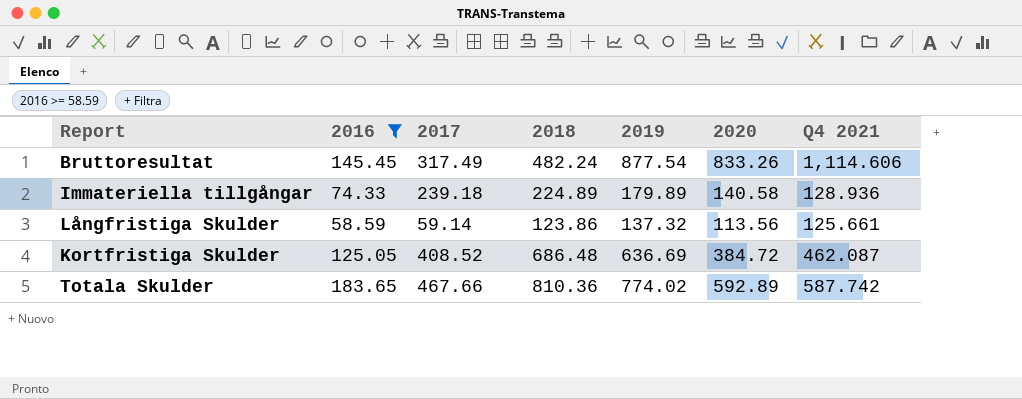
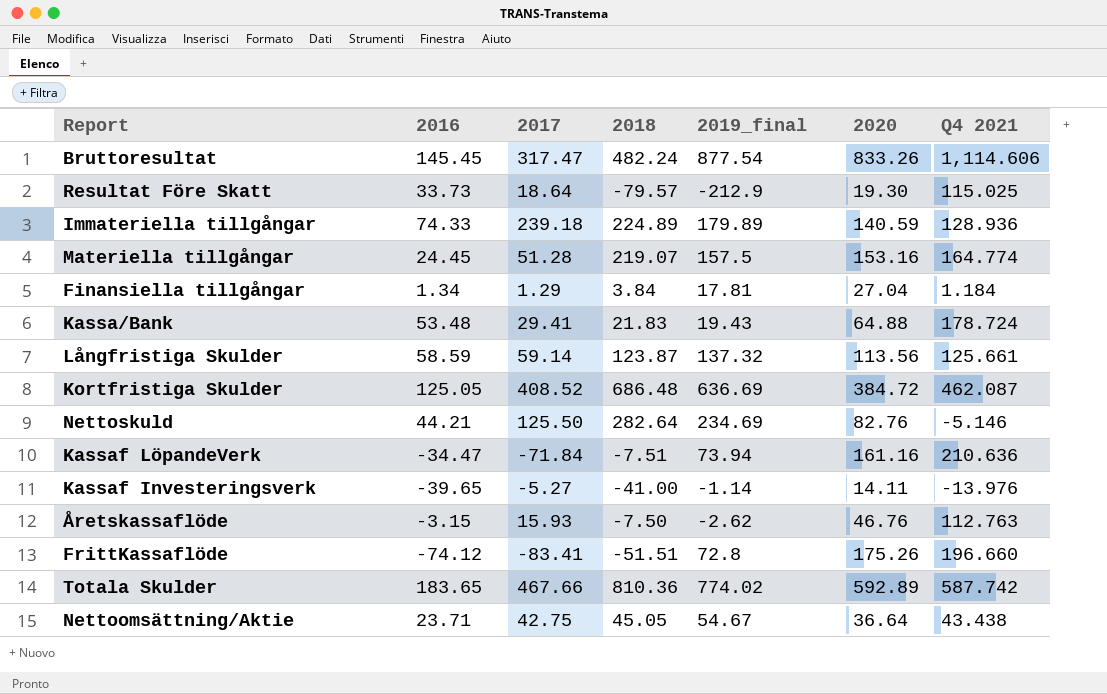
filter: 2016 >= 58.59 -> none
column name: 2019 -> 2019_final
Bruttoresultat | 2017: 317.49 -> 317.47
Immateriella tillgångar | 2020: 140.58 -> 140.59
Långfristiga Skulder | 2018: 123.86 -> 123.87

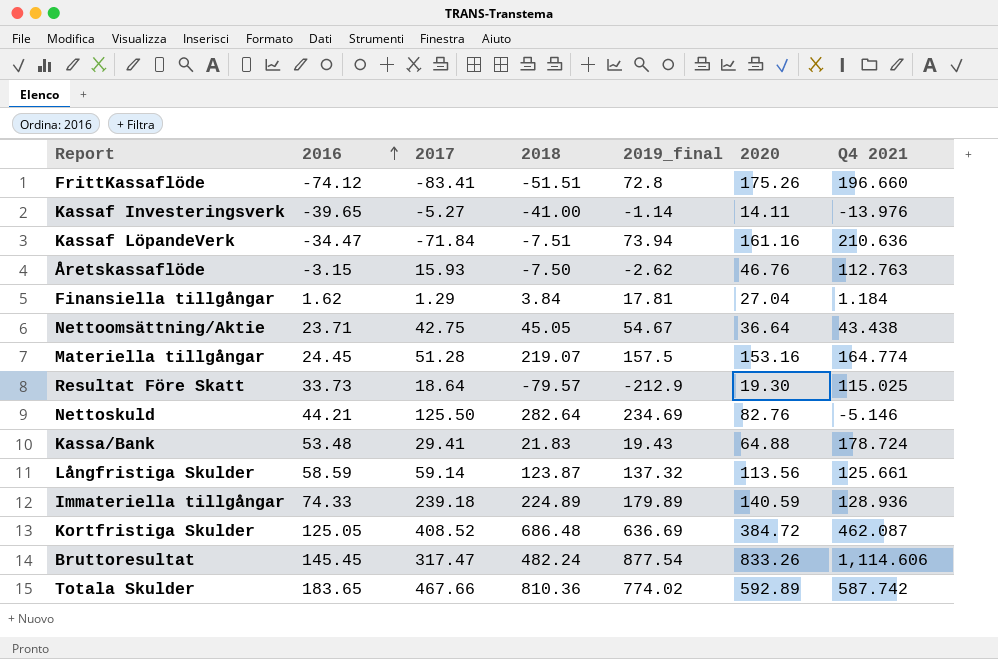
row order: none -> 2016 ascending
Finansiella tillgångar | 2016: 1.34 -> 1.62

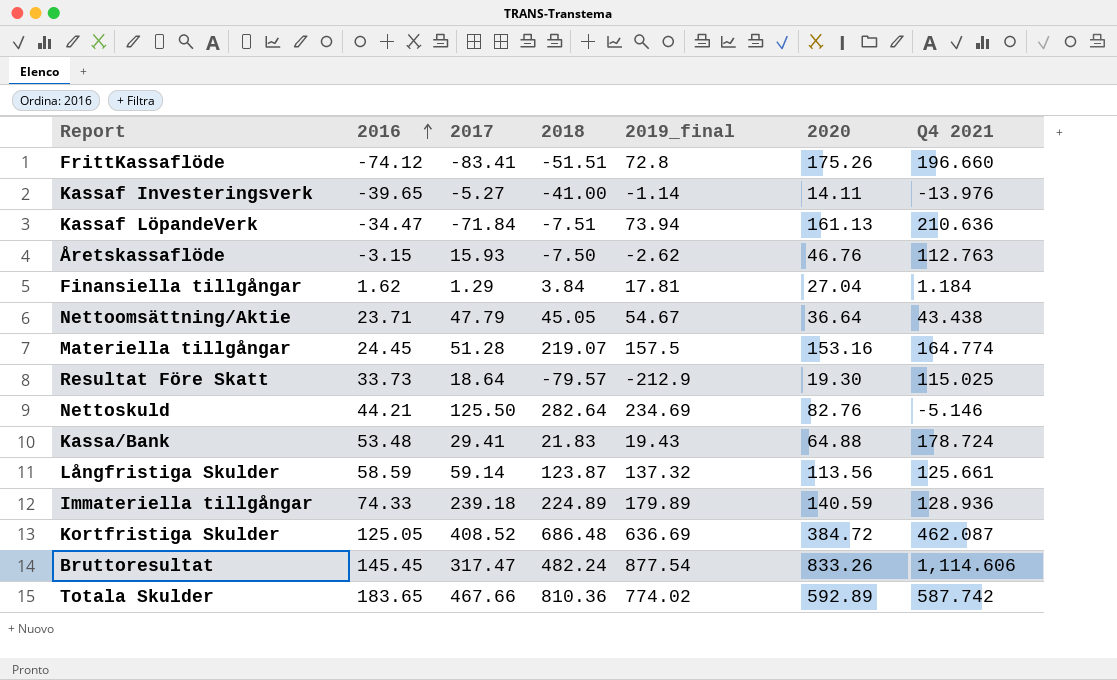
Kassaf LöpandeVerk | 2020: 161.16 -> 161.13
Nettoomsättning/Aktie | 2017: 42.75 -> 47.79

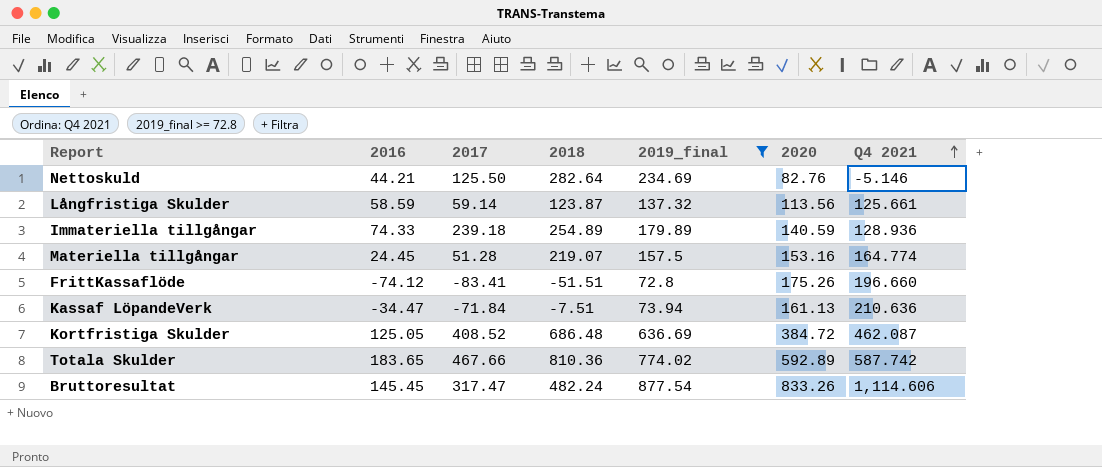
filter: none -> 2019_final >= 72.8
row order: 2016 ascending -> Q4 2021 ascending
Immateriella tillgångar | 2018: 224.89 -> 254.89

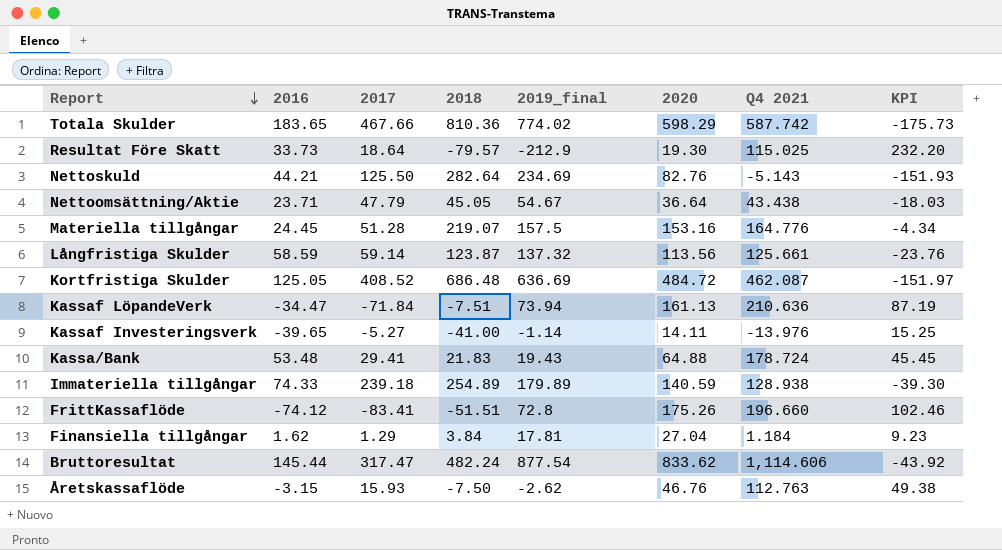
filter: 2019_final >= 72.8 -> none
row order: Q4 2021 ascending -> Report descending
column KPI | formula: none -> [2020] - [2019_final]
Totala Skulder | 2020: 592.89 -> 598.29
Nettoskuld | Q4 2021: -5.146 -> -5.143
Materiella tillgångar | Q4 2021: 164.774 -> 164.776
Kortfristiga Skulder | 2020: 384.72 -> 484.72
Immateriella tillgångar | Q4 2021: 128.936 -> 128.938
Bruttoresultat | 2016: 145.45 -> 145.44
Bruttoresultat | 2020: 833.26 -> 833.62

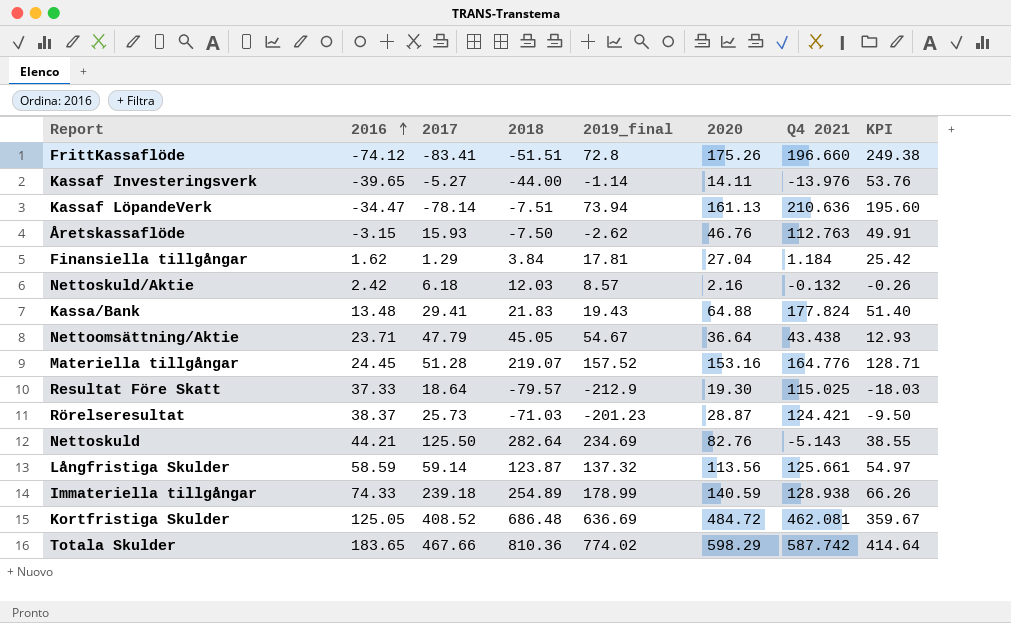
row order: Report descending -> 2016 ascending
column KPI | formula: [2020] - [2019_final] -> [2020] - [2016]
row Bruttoresultat: 145.44 | 317.47 | 482.24 | 877.54 | 833.62 | 1,114.606 | -43.92 -> none
Kassaf Investeringsverk | 2018: -41.00 -> -44.00
Kassaf LöpandeVerk | 2017: -71.84 -> -78.14
row Nettoskuld/Aktie: none -> 2.42 | 6.18 | 12.03 | 8.57 | 2.16 | -0.132 | -0.26
Kassa/Bank | 2016: 53.48 -> 13.48
Kassa/Bank | Q4 2021: 178.724 -> 177.824
Materiella tillgångar | 2019_final: 157.5 -> 157.52
Resultat Före Skatt | 2016: 33.73 -> 37.33
row Rörelseresultat: none -> 38.37 | 25.73 | -71.03 | -201.23 | 28.87 | 124.421 | -9.50
Immateriella tillgångar | 2019_final: 179.89 -> 178.99
Kortfristiga Skulder | Q4 2021: 462.087 -> 462.081

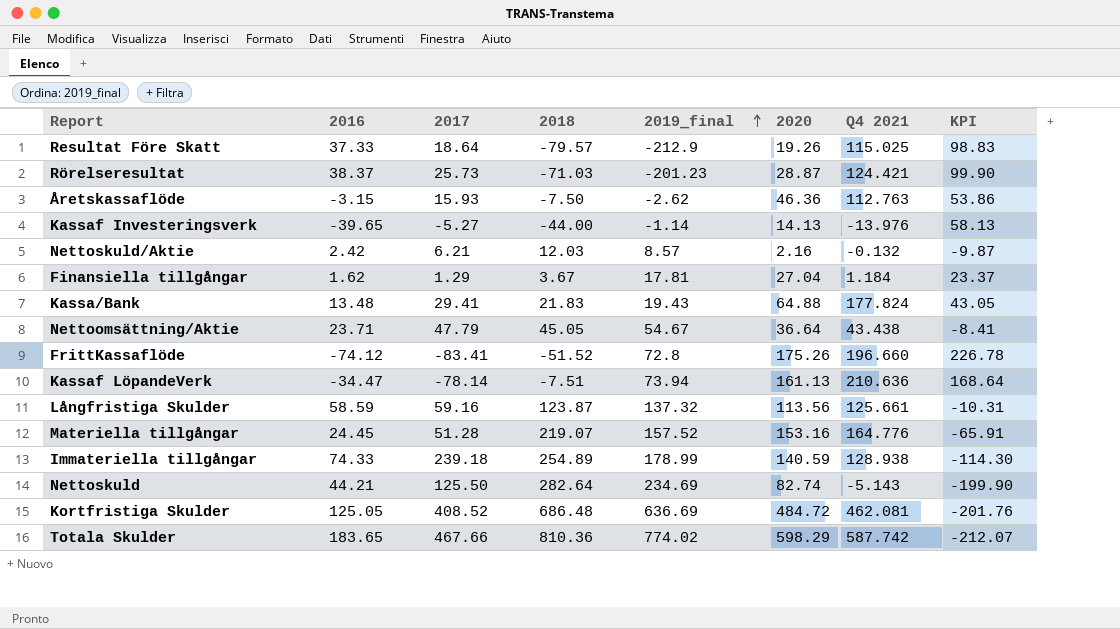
row order: 2016 ascending -> 2019_final ascending
column KPI | formula: [2020] - [2016] -> [2020] - [2018]
Resultat Före Skatt | 2020: 19.30 -> 19.26
Åretskassaflöde | 2020: 46.76 -> 46.36
Kassaf Investeringsverk | 2020: 14.11 -> 14.13
Nettoskuld/Aktie | 2017: 6.18 -> 6.21
Finansiella tillgångar | 2018: 3.84 -> 3.67
FrittKassaflöde | 2018: -51.51 -> -51.52
Långfristiga Skulder | 2017: 59.14 -> 59.16
Nettoskuld | 2020: 82.76 -> 82.74

